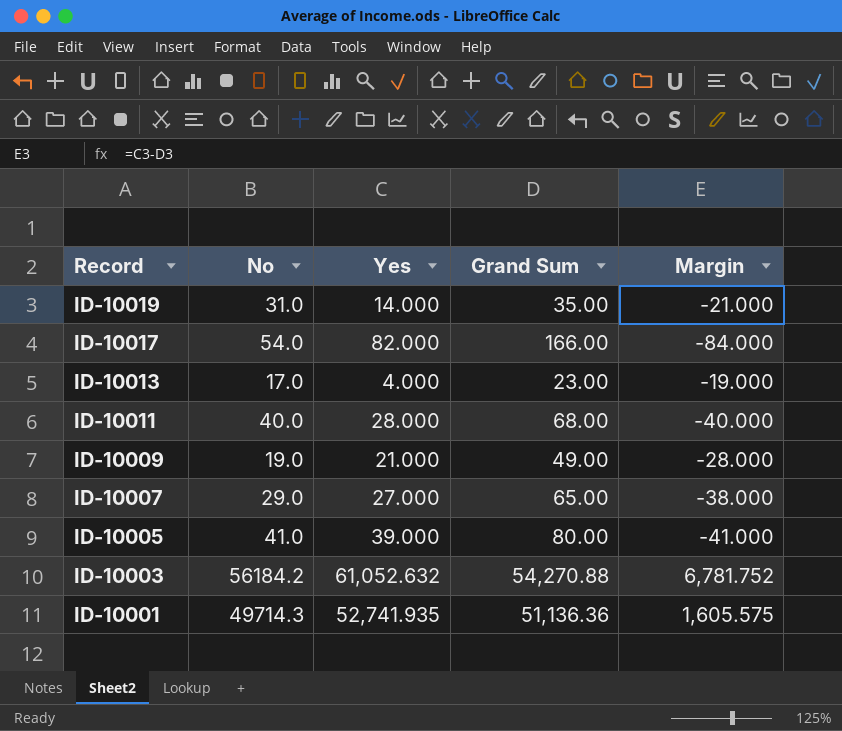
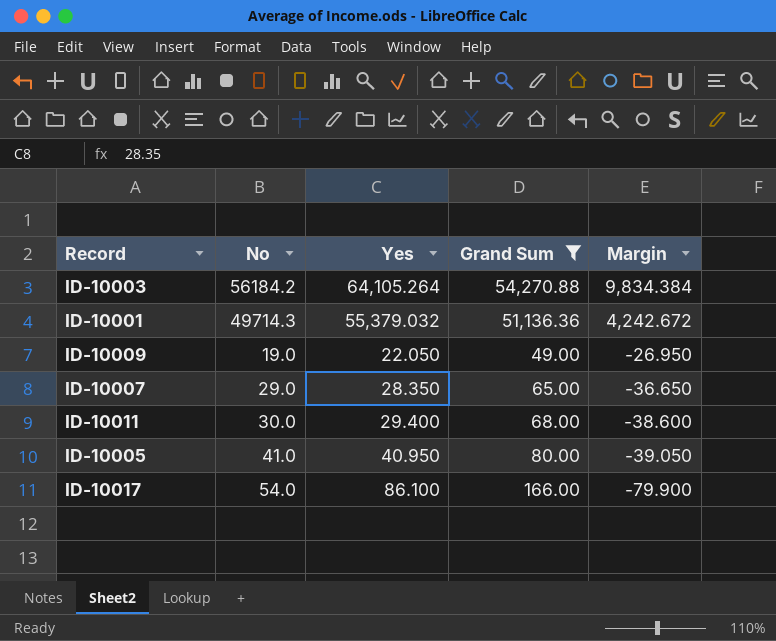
filter: none -> Grand Sum >= 49.00
row order: Record descending -> Margin descending
ID-10003 | Yes: 61,052.632 -> 64,105.264
ID-10003 | Margin: 6,781.752 -> 9,834.384
ID-10001 | Yes: 52,741.935 -> 55,379.032
ID-10001 | Margin: 1,605.575 -> 4,242.672
ID-10009 | Yes: 21.000 -> 22.050
ID-10009 | Margin: -28.000 -> -26.950
ID-10007 | Yes: 27.000 -> 28.350
ID-10007 | Margin: -38.000 -> -36.650
ID-10011 | No: 40.0 -> 30.0
ID-10011 | Yes: 28.000 -> 29.400
ID-10011 | Margin: -40.000 -> -38.600
ID-10005 | Yes: 39.000 -> 40.950
ID-10005 | Margin: -41.000 -> -39.050
ID-10017 | Yes: 82.000 -> 86.100
ID-10017 | Margin: -84.000 -> -79.900

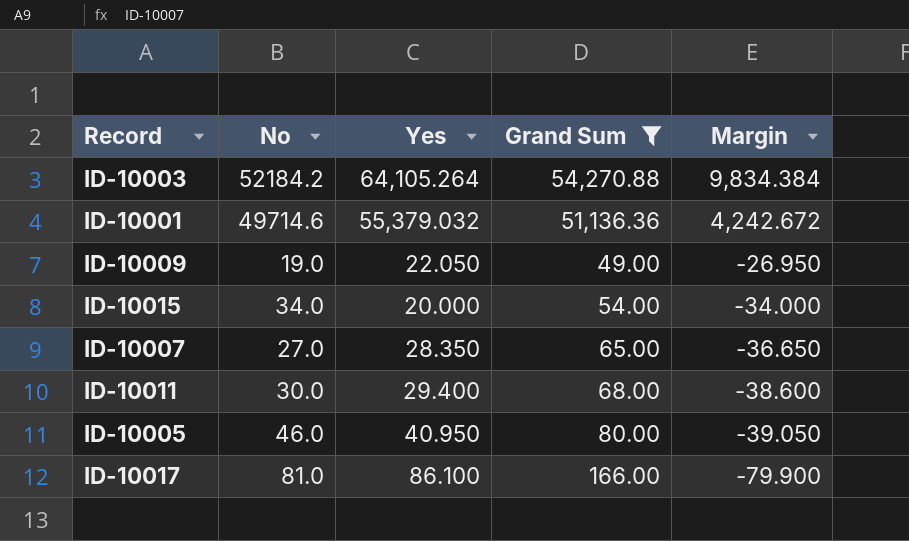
ID-10003 | No: 56184.2 -> 52184.2
ID-10001 | No: 49714.3 -> 49714.6
row ID-10015: none -> 34.0 | 20.000 | 54.00 | -34.000
ID-10007 | No: 29.0 -> 27.0
ID-10005 | No: 41.0 -> 46.0
ID-10017 | No: 54.0 -> 81.0

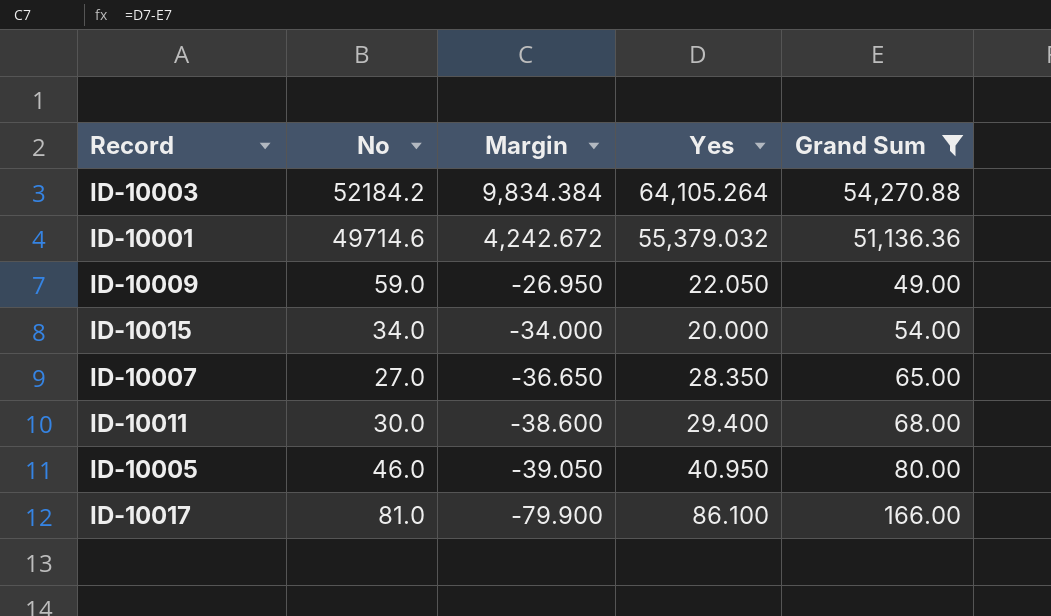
column Margin | position: 5 -> 3
ID-10009 | No: 19.0 -> 59.0

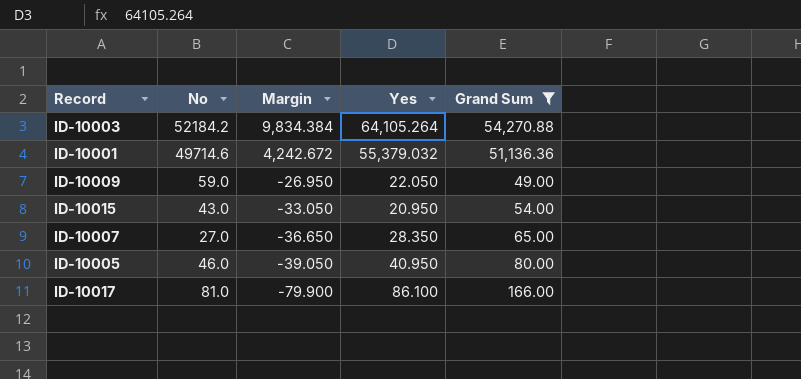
row ID-10011: 30.0 | -38.600 | 29.400 | 68.00 -> none
ID-10015 | No: 34.0 -> 43.0
ID-10015 | Margin: -34.000 -> -33.050
ID-10015 | Yes: 20.000 -> 20.950

